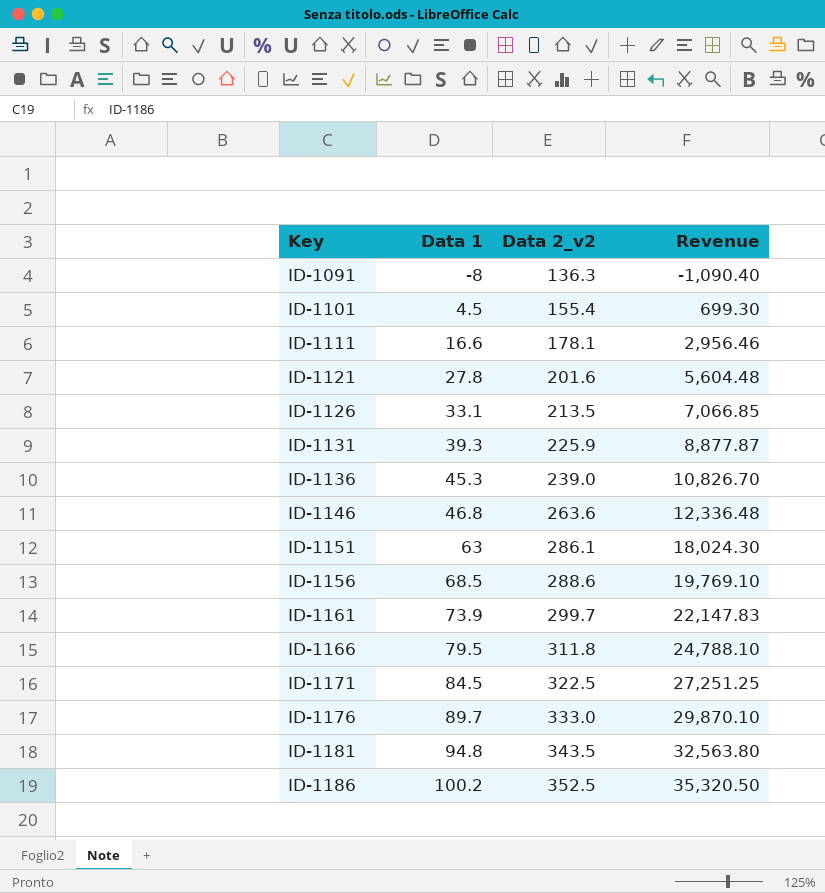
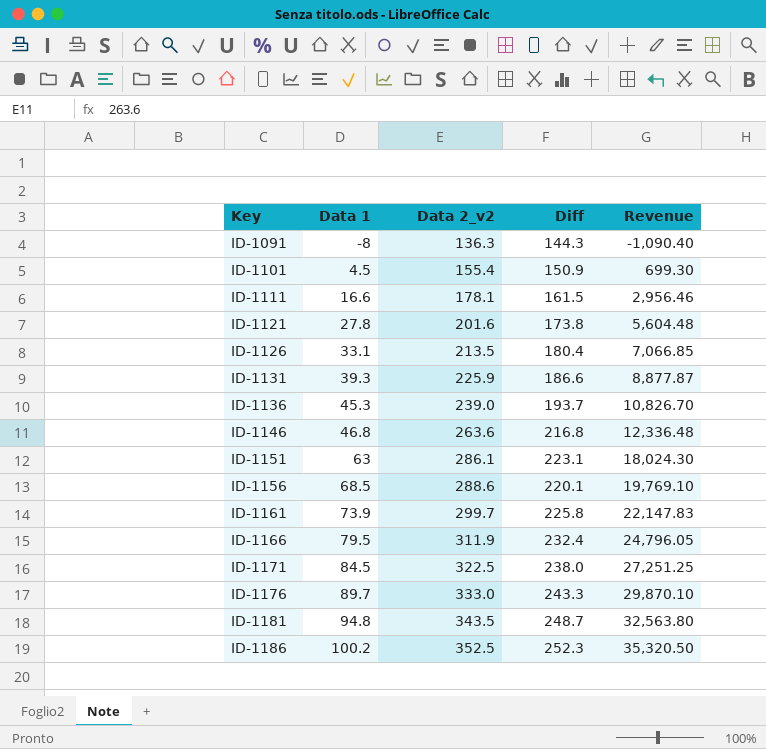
column Diff | formula: none -> [Data 2_v2] - [Data 1]
ID-1166 | Data 2_v2: 311.8 -> 311.9
ID-1166 | Revenue: 24,788.10 -> 24,796.05

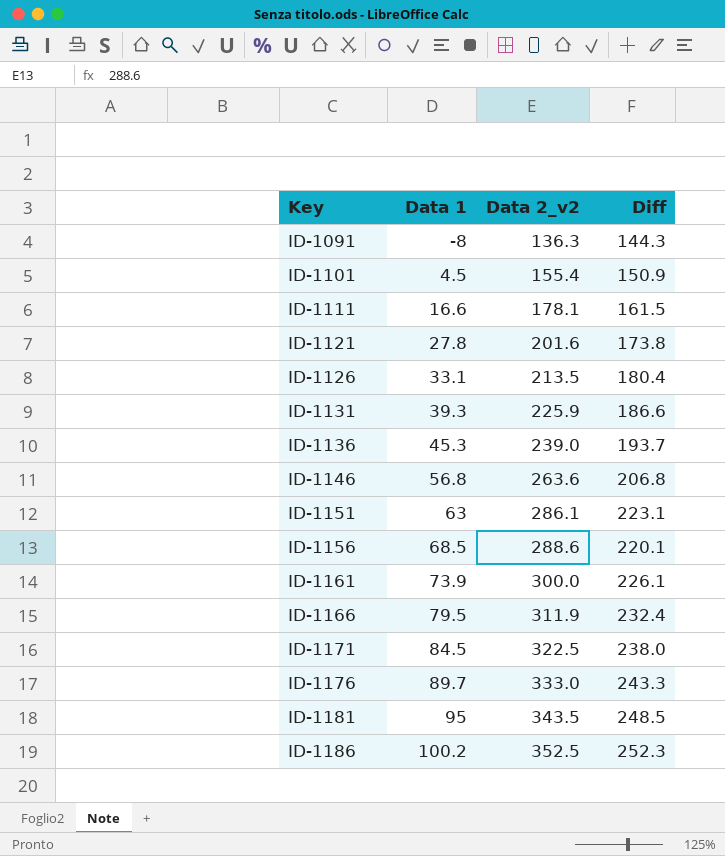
column Revenue | formula: [Data 1] * [Data 2_v2] -> none
ID-1146 | Data 1: 46.8 -> 56.8
ID-1146 | Diff: 216.8 -> 206.8
ID-1161 | Data 2_v2: 299.7 -> 300.0
ID-1161 | Diff: 225.8 -> 226.1
ID-1181 | Data 1: 94.8 -> 95
ID-1181 | Diff: 248.7 -> 248.5

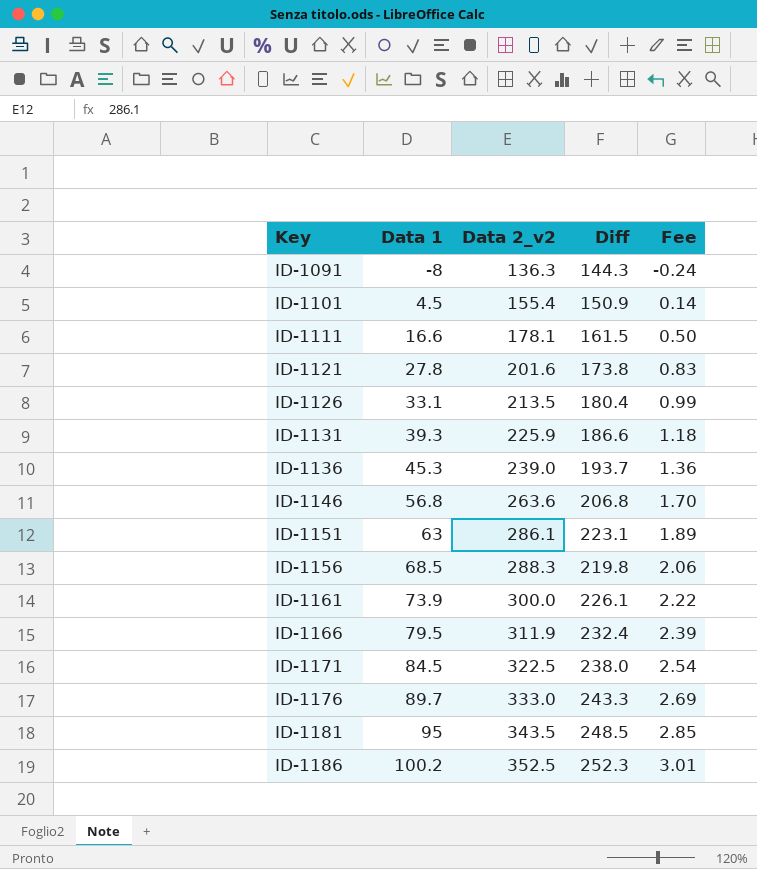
column Fee | formula: none -> [Data 1] * 0.03
ID-1156 | Data 2_v2: 288.6 -> 288.3
ID-1156 | Diff: 220.1 -> 219.8

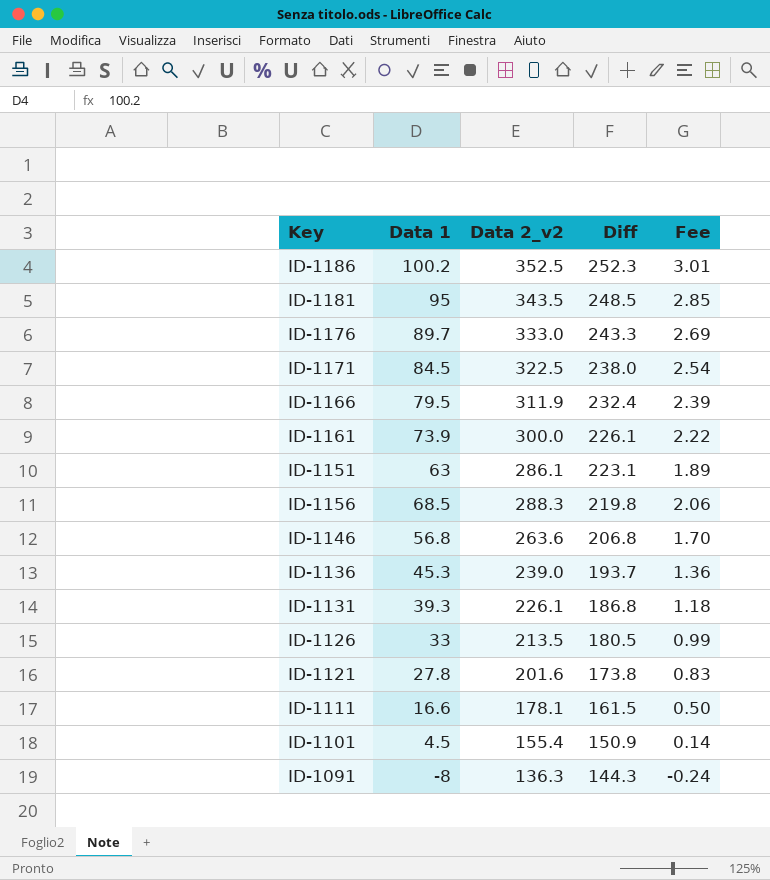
row order: Key ascending -> Diff descending
ID-1131 | Data 2_v2: 225.9 -> 226.1
ID-1131 | Diff: 186.6 -> 186.8
ID-1126 | Data 1: 33.1 -> 33
ID-1126 | Diff: 180.4 -> 180.5

